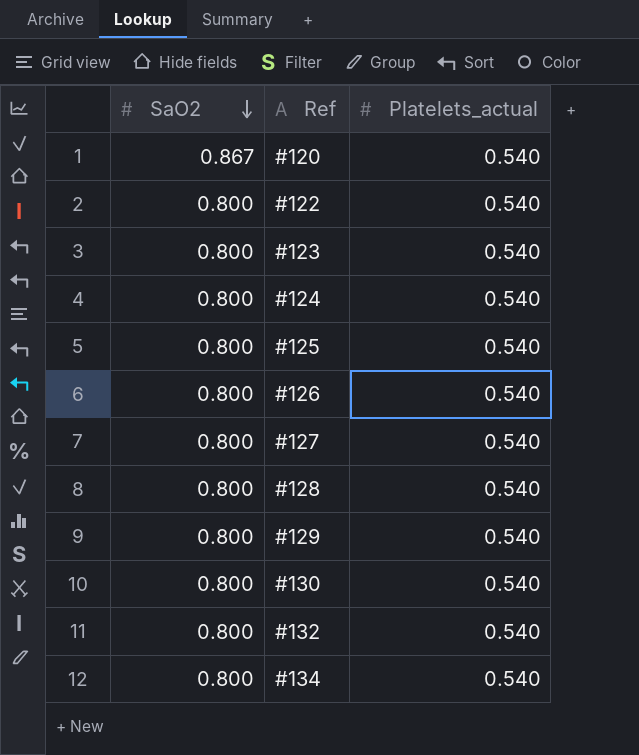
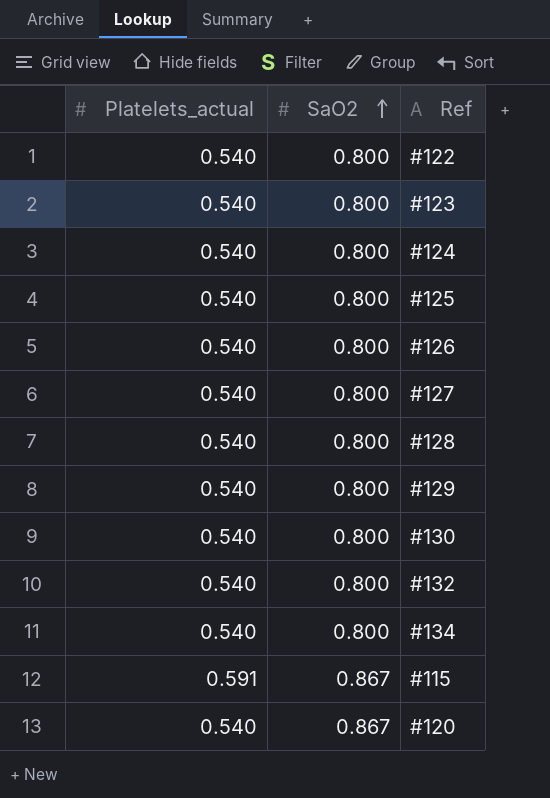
row order: SaO2 descending -> SaO2 ascending
column Platelets_actual | position: 3 -> 1
row #115: none -> 0.591 | 0.867

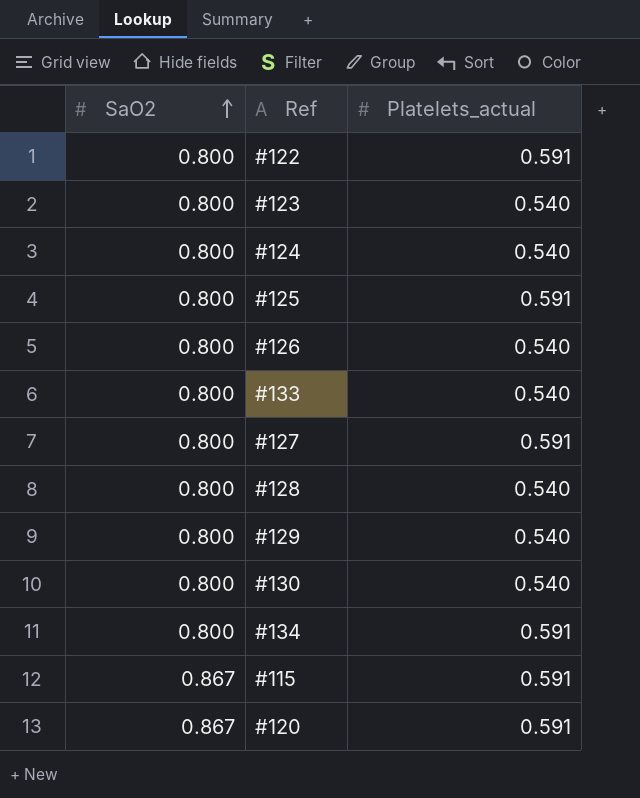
column Platelets_actual | position: 1 -> 3
row #132: 0.540 | 0.800 -> none
#122 | Platelets_actual: 0.540 -> 0.591
#125 | Platelets_actual: 0.540 -> 0.591
row #133: none -> 0.800 | 0.540
#127 | Platelets_actual: 0.540 -> 0.591
#134 | Platelets_actual: 0.540 -> 0.591
#120 | Platelets_actual: 0.540 -> 0.591

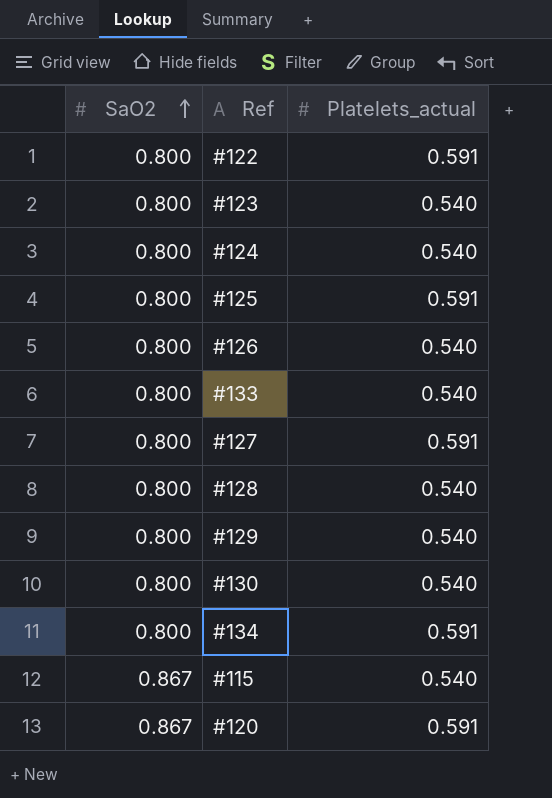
#115 | Platelets_actual: 0.591 -> 0.540

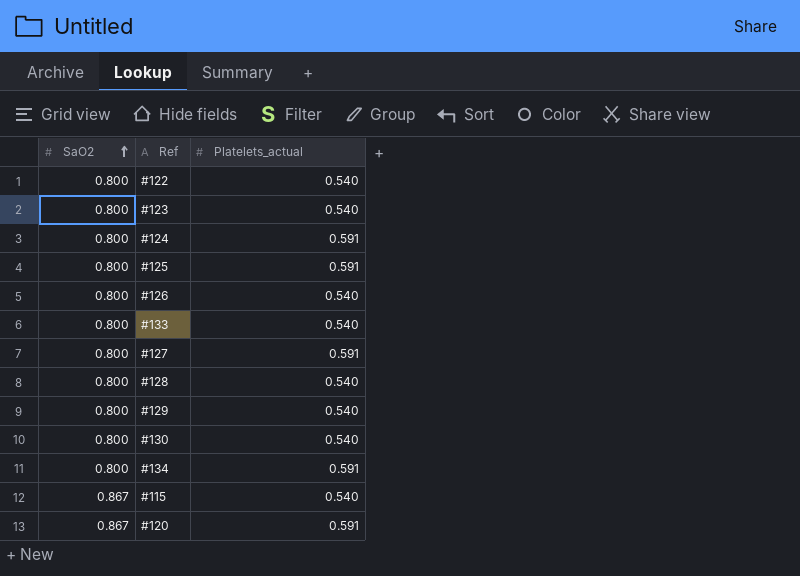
#122 | Platelets_actual: 0.591 -> 0.540
#124 | Platelets_actual: 0.540 -> 0.591

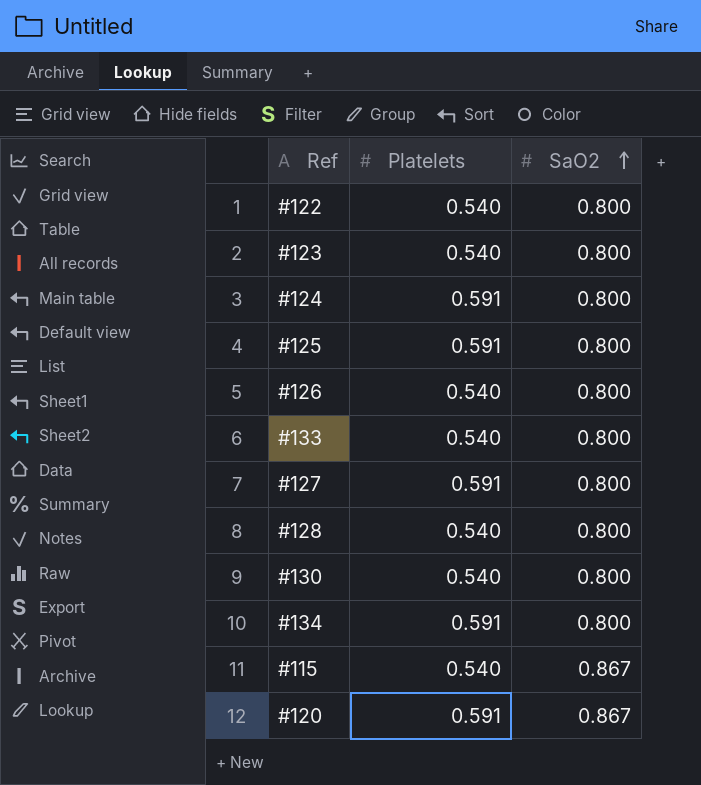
column name: Platelets_actual -> Platelets
column SaO2 | position: 1 -> 3
row #129: 0.800 | 0.540 -> none

